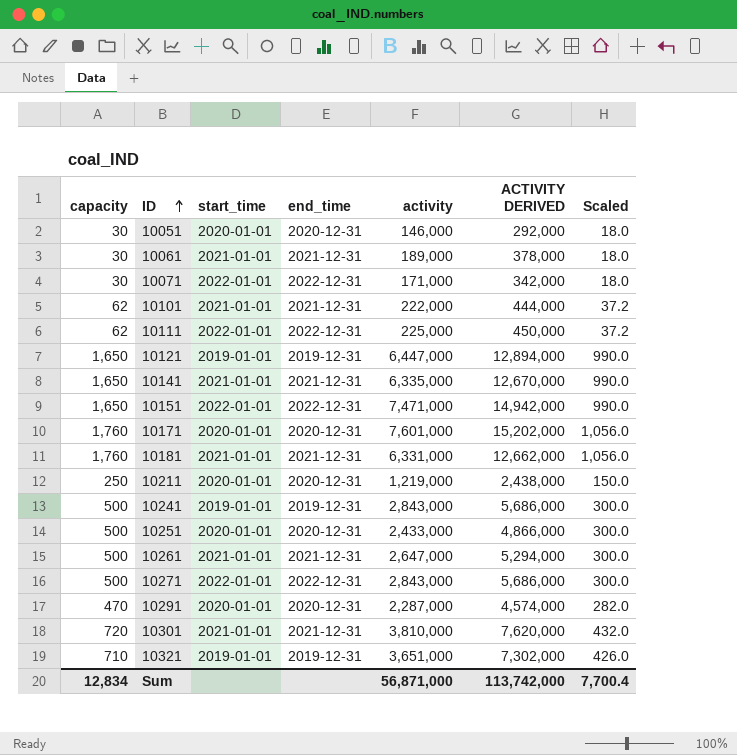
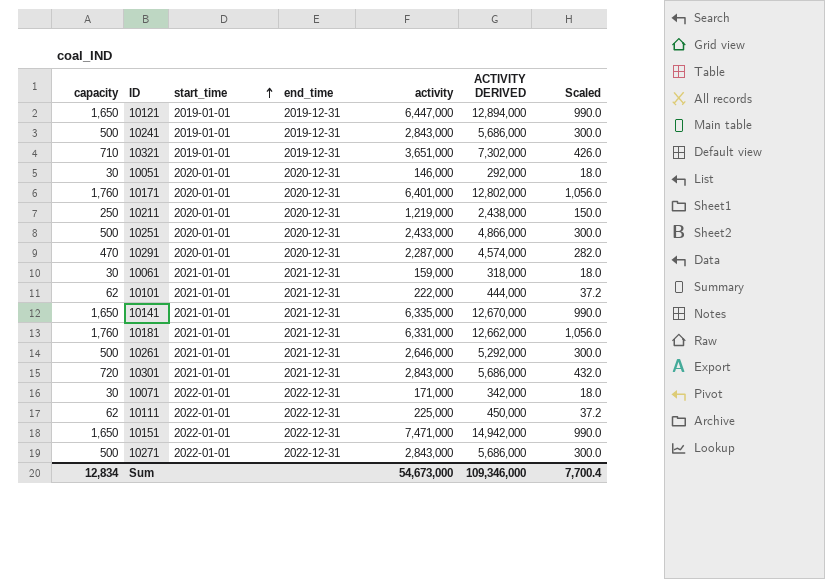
row order: ID ascending -> start_time ascending
10171 | activity: 7,601,000 -> 6,401,000
10171 | ACTIVITY DERIVED: 15,202,000 -> 12,802,000
10061 | activity: 189,000 -> 159,000
10061 | ACTIVITY DERIVED: 378,000 -> 318,000
10261 | activity: 2,647,000 -> 2,646,000
10261 | ACTIVITY DERIVED: 5,294,000 -> 5,292,000
10301 | activity: 3,810,000 -> 2,843,000
10301 | ACTIVITY DERIVED: 7,620,000 -> 5,686,000
Sum | activity: 56,871,000 -> 54,673,000
Sum | ACTIVITY DERIVED: 113,742,000 -> 109,346,000

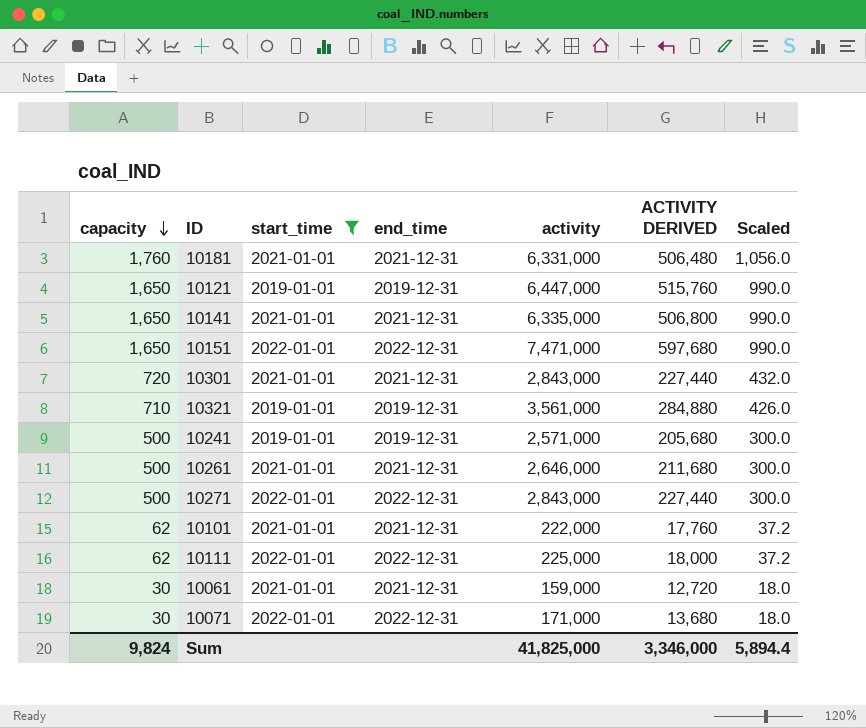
filter: none -> start_time != 2020-01-01
row order: start_time ascending -> capacity descending
column ACTIVITY DERIVED | formula: [activity] * 2 -> [activity] * 0.08
10321 | activity: 3,651,000 -> 3,561,000
10241 | activity: 2,843,000 -> 2,571,000
Sum | capacity: 12,834 -> 9,824
Sum | activity: 54,673,000 -> 41,825,000
Sum | ACTIVITY DERIVED: 109,346,000 -> 3,346,000
Sum | Scaled: 7,700.4 -> 5,894.4

